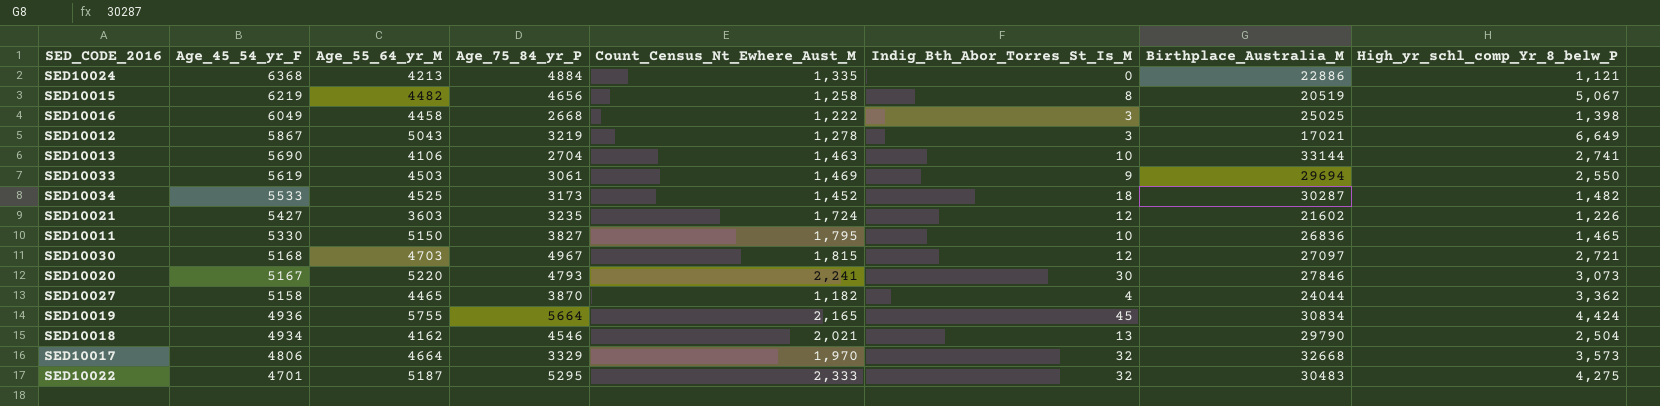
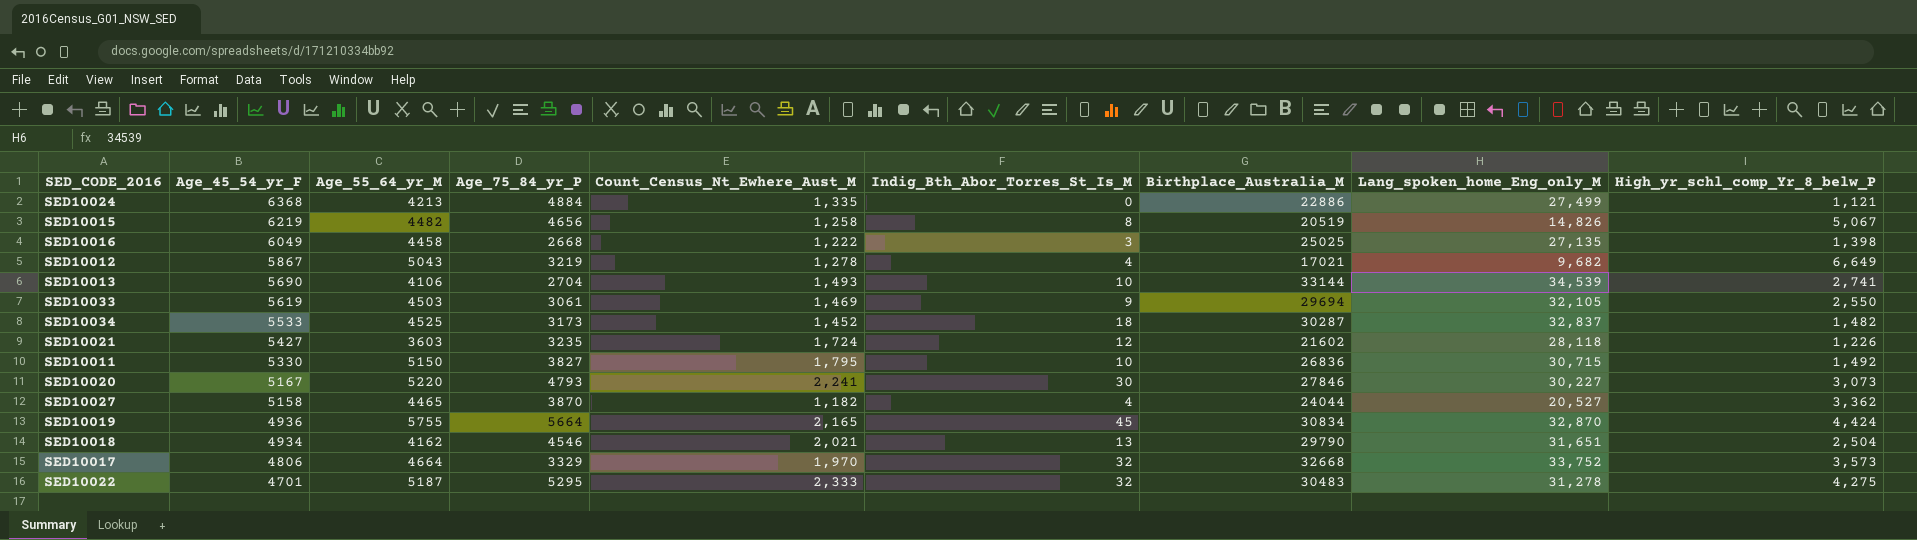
column Lang_spoken_home_Eng_only_M | position: none -> 8
row SED10030: 5168 | 4703 | 4967 | 1,815 | 12 | 27097 | 2,721 -> none
SED10012 | Indig_Bth_Abor_Torres_St_Is_M: 3 -> 4
SED10013 | Count_Census_Nt_Ewhere_Aust_M: 1,463 -> 1,493
SED10011 | High_yr_schl_comp_Yr_8_belw_P: 1,465 -> 1,492

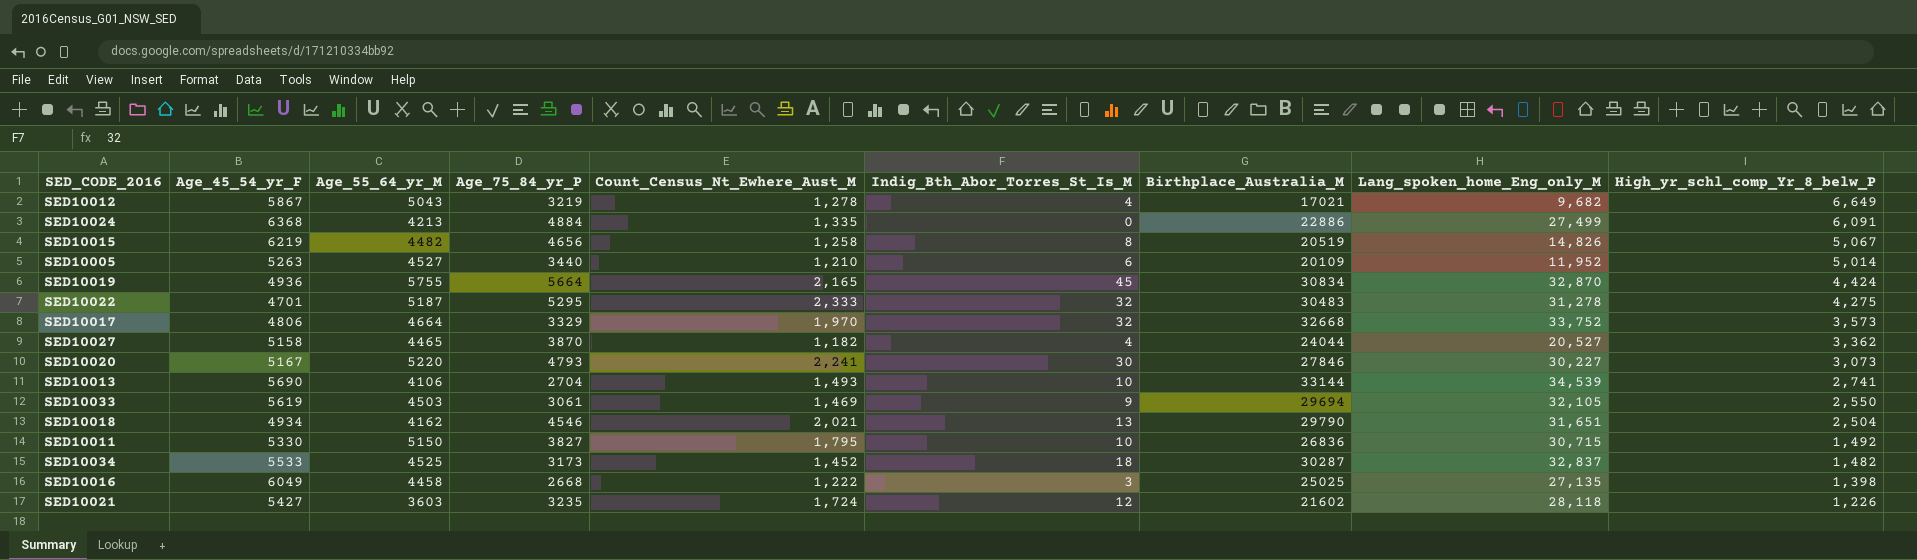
row order: Age_45_54_yr_F descending -> High_yr_schl_comp_Yr_8_belw_P descending
SED10024 | High_yr_schl_comp_Yr_8_belw_P: 1,121 -> 6,091
row SED10005: none -> 5263 | 4527 | 3440 | 1,210 | 6 | 20109 | 11,952 | 5,014

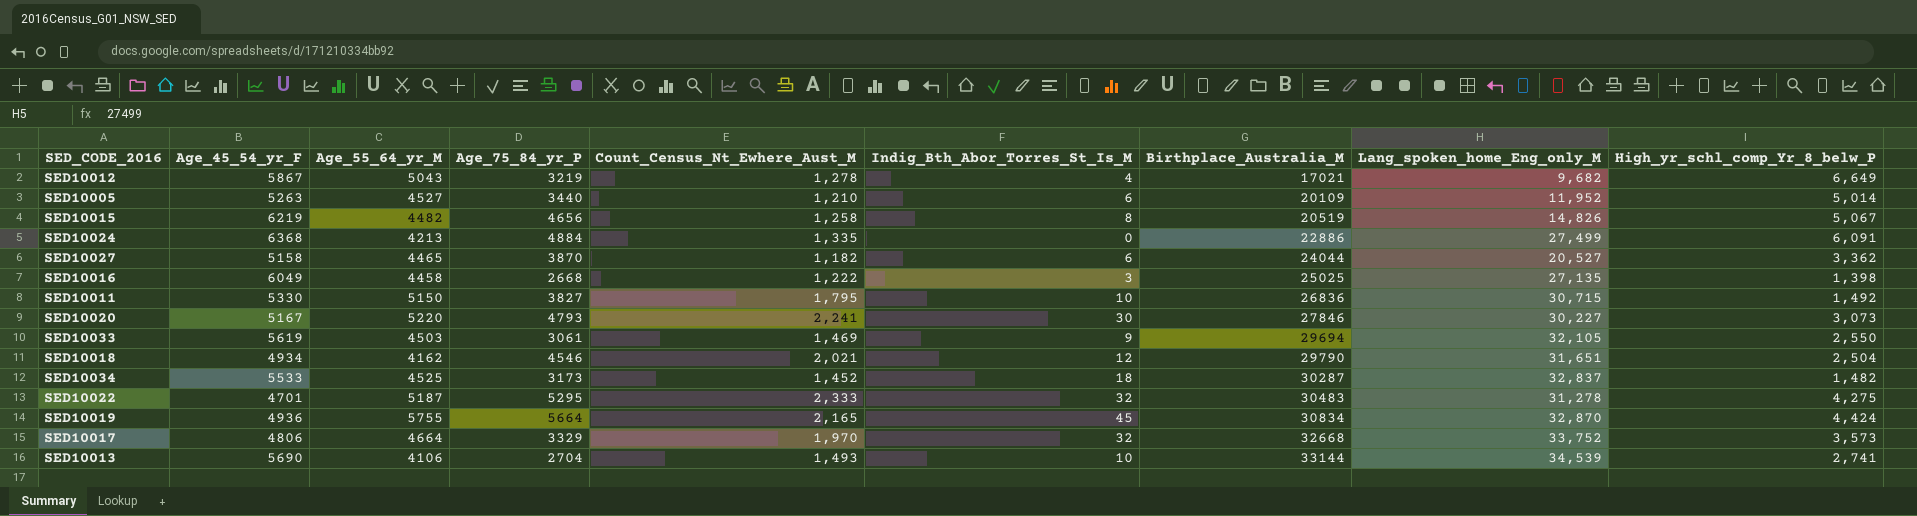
row order: High_yr_schl_comp_Yr_8_belw_P descending -> Birthplace_Australia_M ascending
row SED10021: 5427 | 3603 | 3235 | 1,724 | 12 | 21602 | 28,118 | 1,226 -> none
SED10027 | Indig_Bth_Abor_Torres_St_Is_M: 4 -> 6
SED10018 | Indig_Bth_Abor_Torres_St_Is_M: 13 -> 12

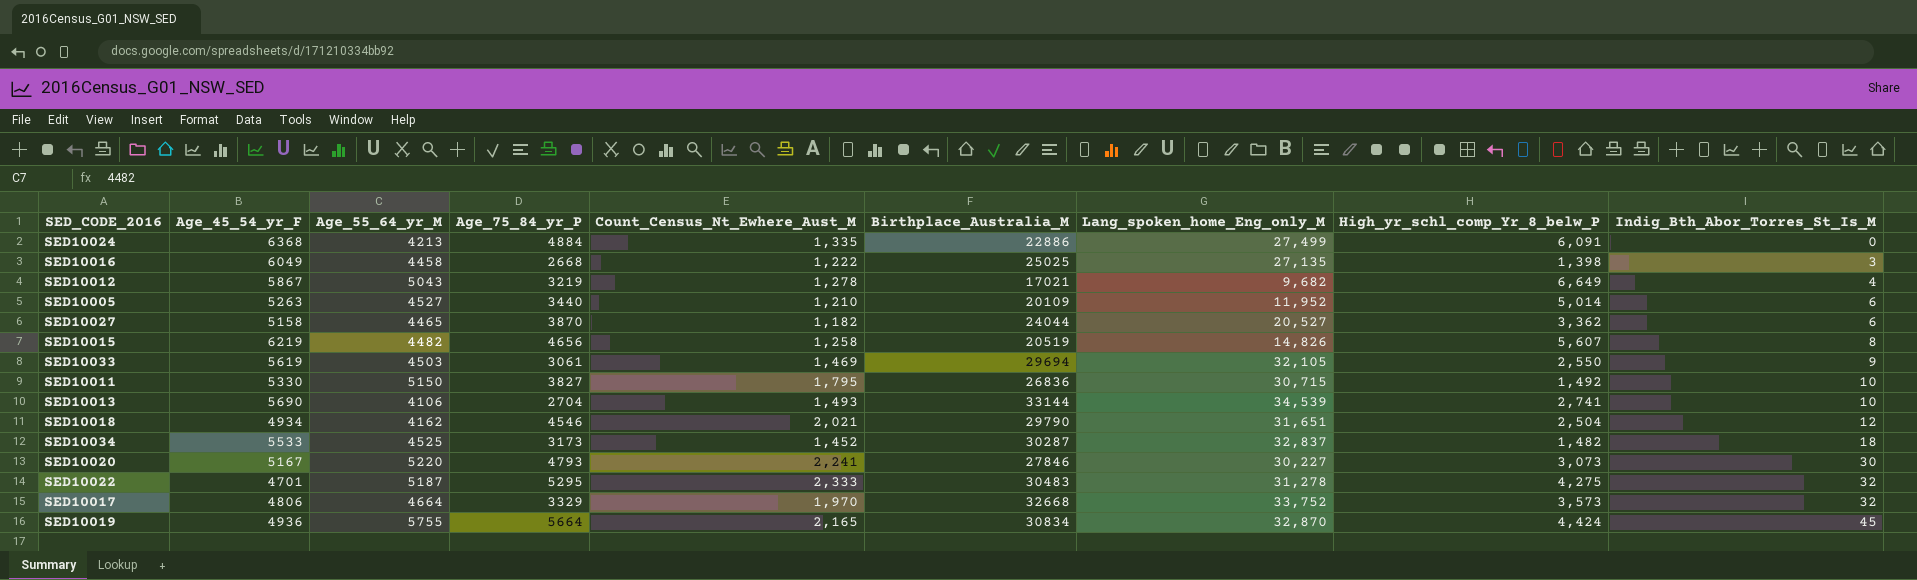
row order: Birthplace_Australia_M ascending -> Indig_Bth_Abor_Torres_St_Is_M ascending
column Indig_Bth_Abor_Torres_St_Is_M | position: 6 -> 9
SED10015 | High_yr_schl_comp_Yr_8_belw_P: 5,067 -> 5,607

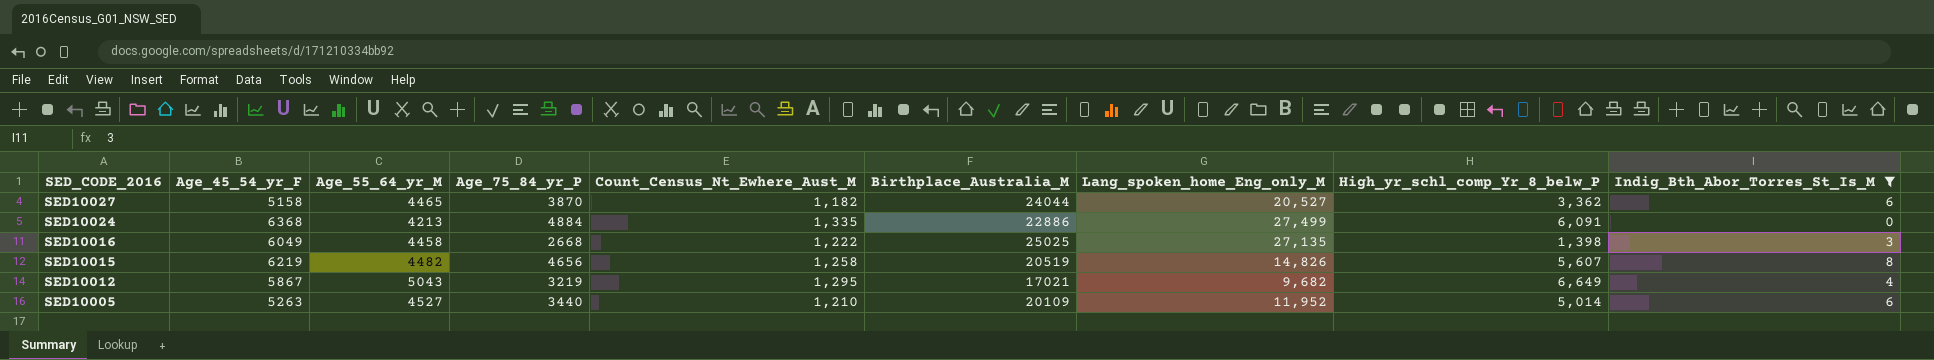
filter: none -> Indig_Bth_Abor_Torres_St_Is_M <= 8
row order: Indig_Bth_Abor_Torres_St_Is_M ascending -> SED_CODE_2016 descending
SED10012 | Count_Census_Nt_Ewhere_Aust_M: 1,278 -> 1,295

